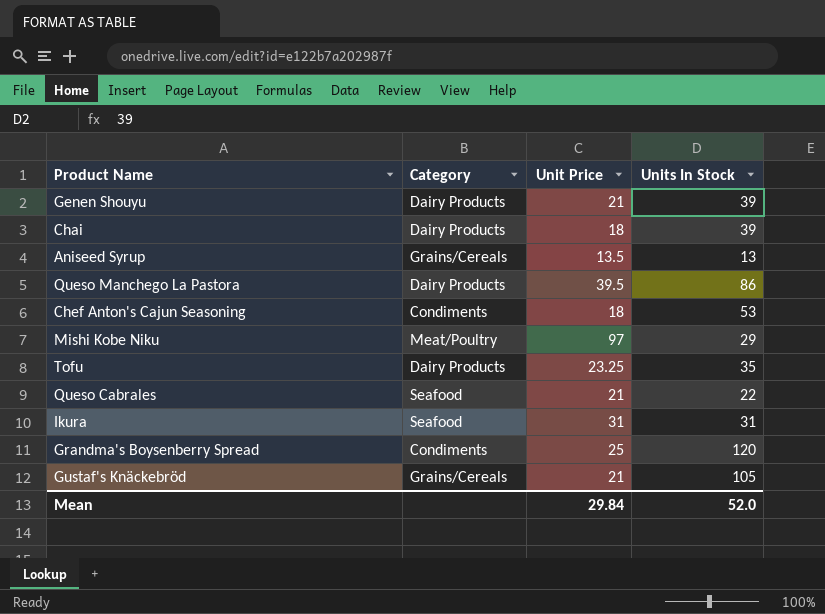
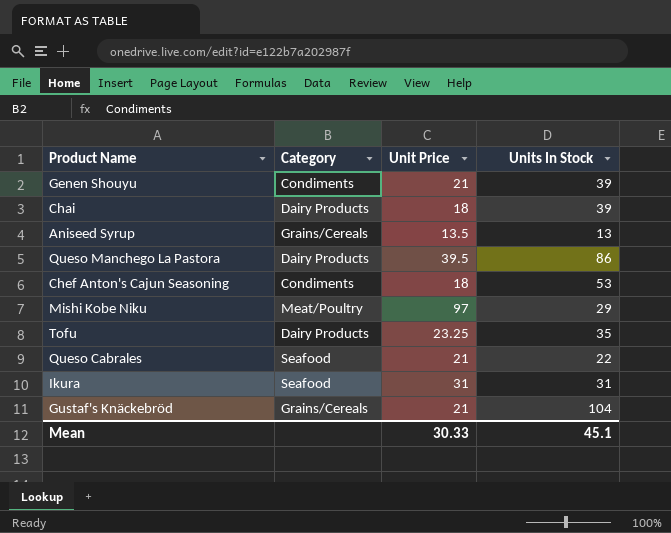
row Grandma's Boysenberry Spread: Condiments | 25 | 120 -> none
Genen Shouyu | Category: Dairy Products -> Condiments
Gustaf's Knäckebröd | Units In Stock: 105 -> 104
Mean | Unit Price: 29.84 -> 30.33
Mean | Units In Stock: 52.0 -> 45.1

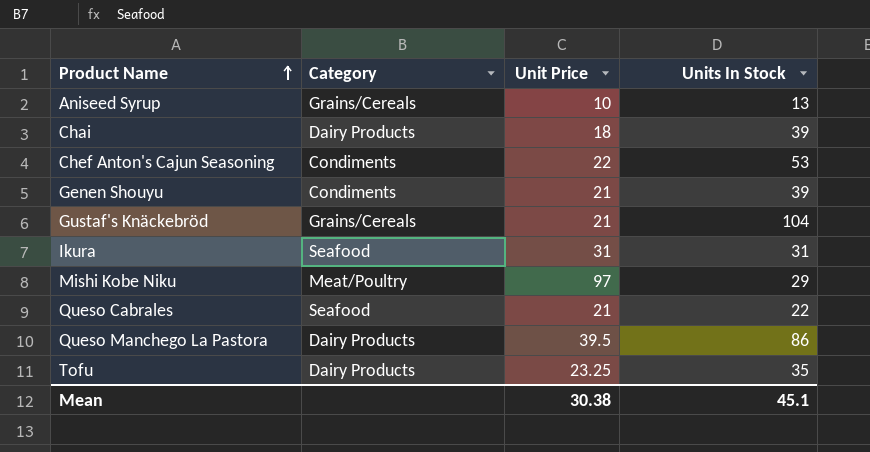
row order: none -> Product Name ascending
Aniseed Syrup | Unit Price: 13.5 -> 10
Chef Anton's Cajun Seasoning | Unit Price: 18 -> 22
Mean | Unit Price: 30.33 -> 30.38

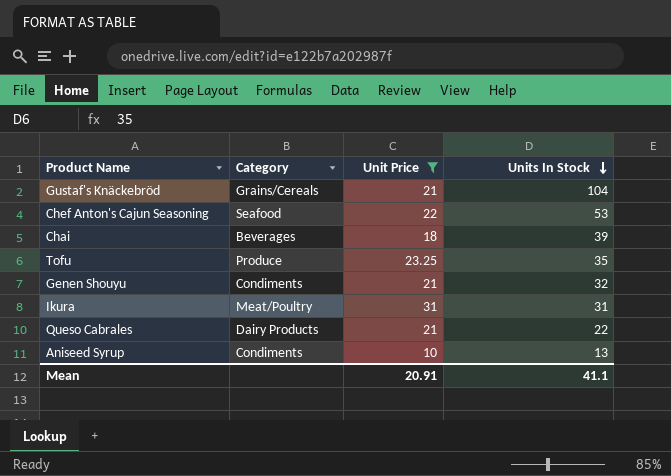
filter: none -> Unit Price <= 31
row order: Product Name ascending -> Units In Stock descending
Chef Anton's Cajun Seasoning | Category: Condiments -> Seafood
Chai | Category: Dairy Products -> Beverages
Tofu | Category: Dairy Products -> Produce
Genen Shouyu | Units In Stock: 39 -> 32
Ikura | Category: Seafood -> Meat/Poultry
Queso Cabrales | Category: Seafood -> Dairy Products
Aniseed Syrup | Category: Grains/Cereals -> Condiments
Mean | Unit Price: 30.38 -> 20.91
Mean | Units In Stock: 45.1 -> 41.1

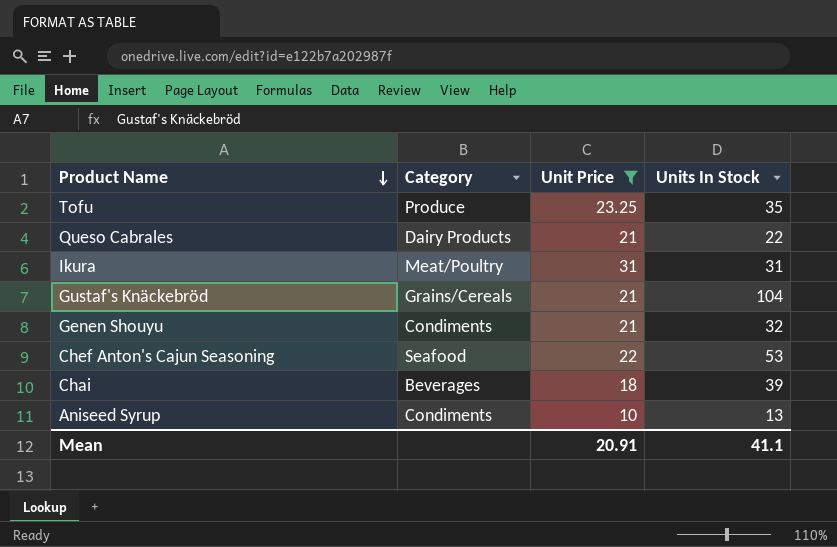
row order: Units In Stock descending -> Product Name descending

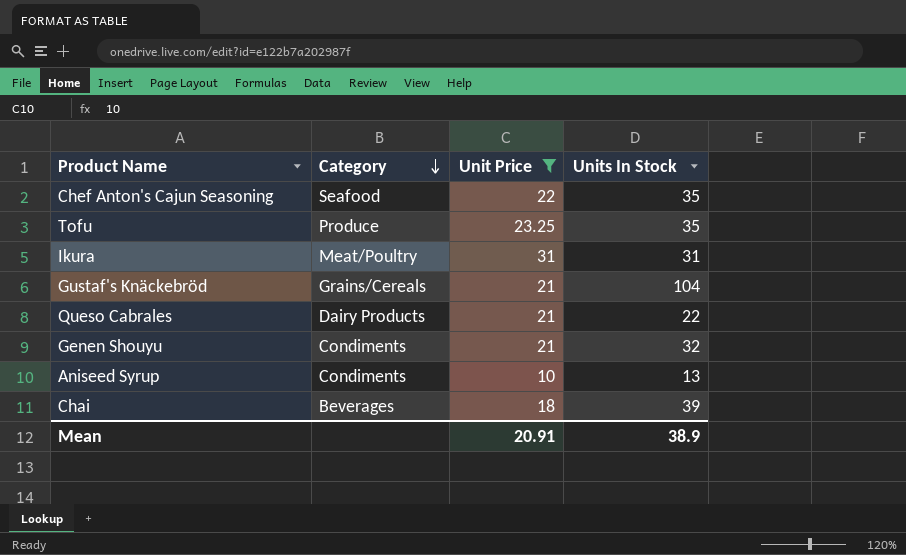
row order: Product Name descending -> Category descending
Chef Anton's Cajun Seasoning | Units In Stock: 53 -> 35
Mean | Units In Stock: 41.1 -> 38.9

